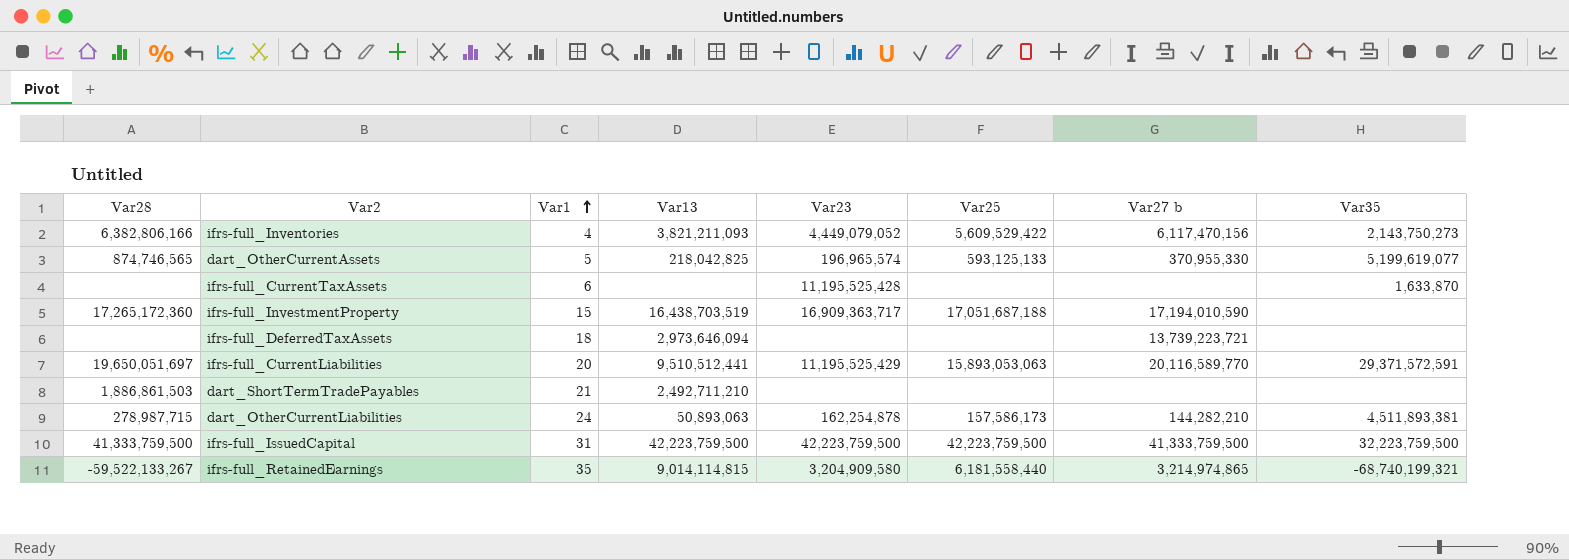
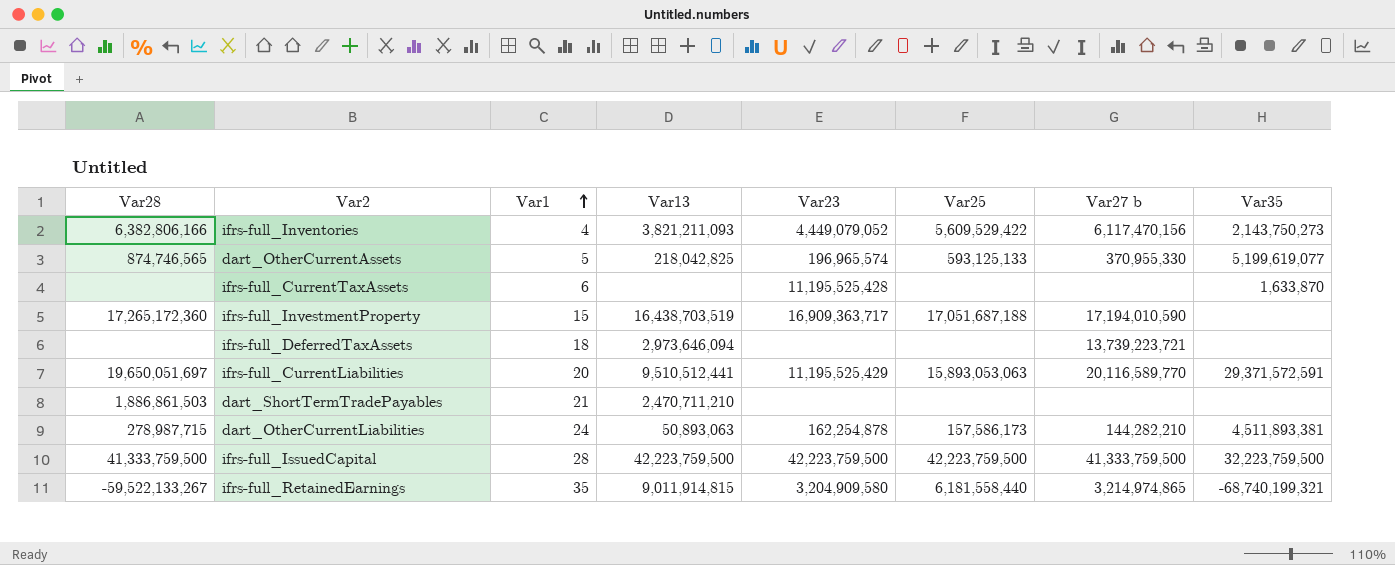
dart_ShortTermTradePayables | Var13: 2,492,711,210 -> 2,470,711,210
ifrs-full_IssuedCapital | Var1: 31 -> 28
ifrs-full_RetainedEarnings | Var13: 9,014,114,815 -> 9,011,914,815

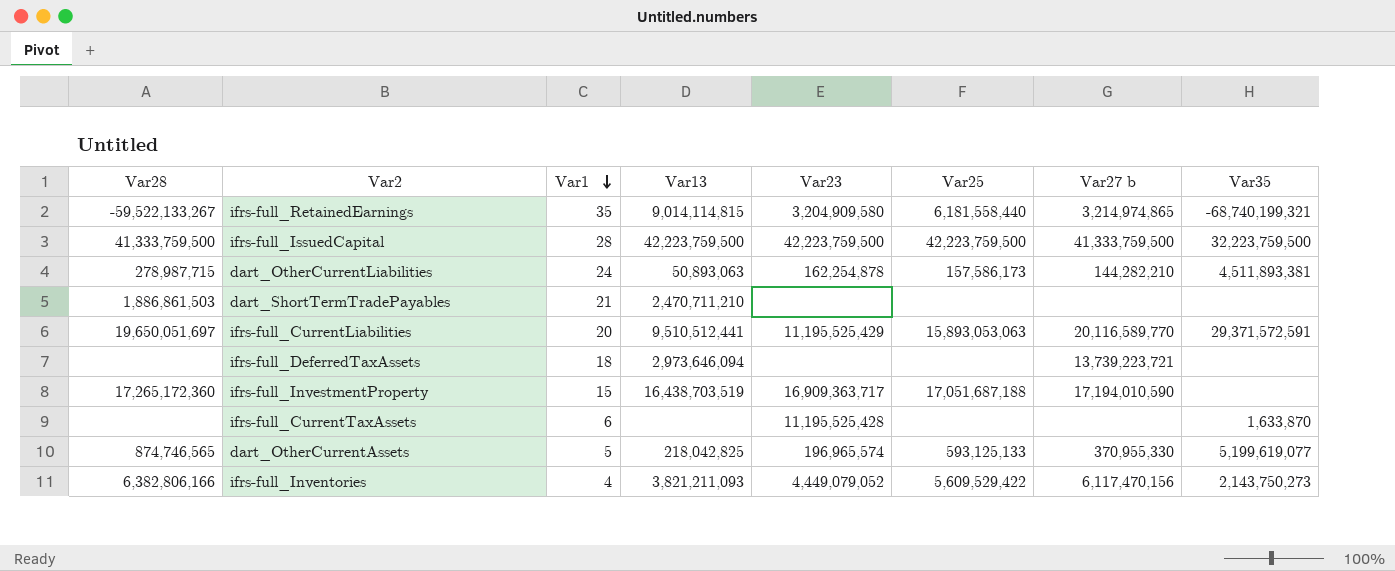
row order: Var1 ascending -> Var1 descending
ifrs-full_RetainedEarnings | Var13: 9,011,914,815 -> 9,014,114,815

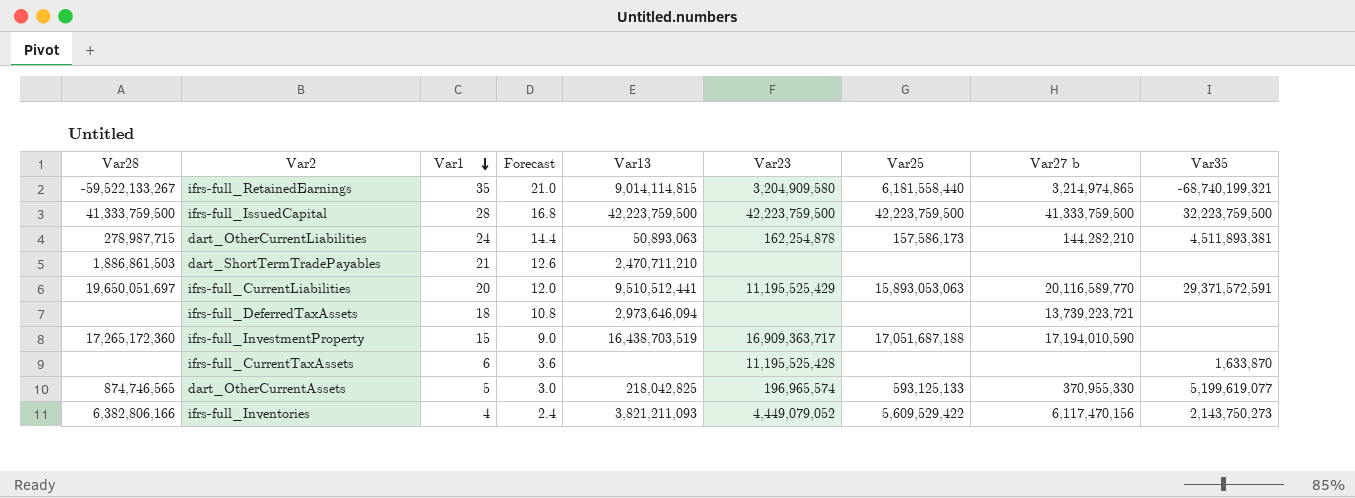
column Forecast | formula: none -> [Var1] * 0.6

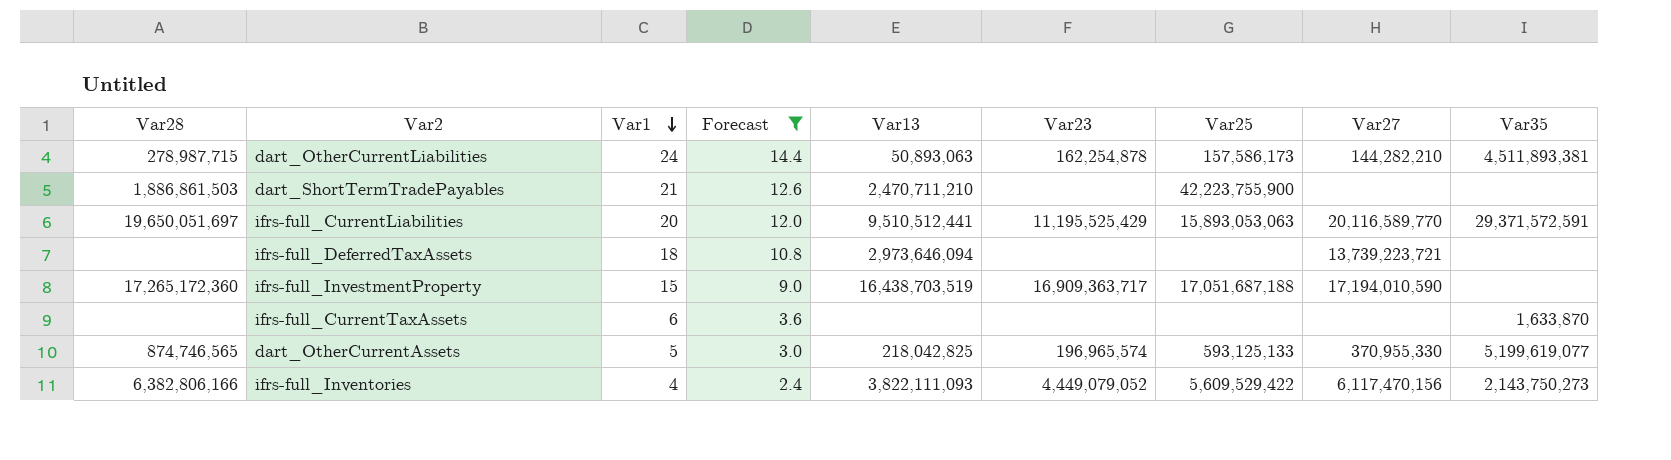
filter: none -> Forecast <= 14.4
column name: Var27 b -> Var27
dart_ShortTermTradePayables | Var25: none -> 42,223,755,900
ifrs-full_CurrentTaxAssets | Var23: 11,195,525,428 -> none
ifrs-full_Inventories | Var13: 3,821,211,093 -> 3,822,111,093

